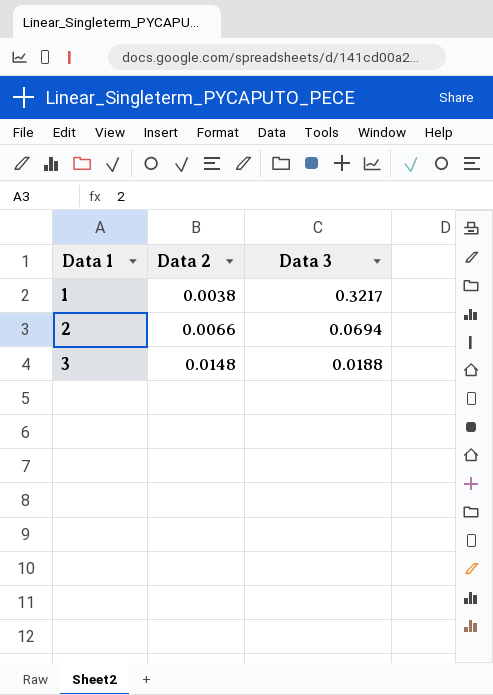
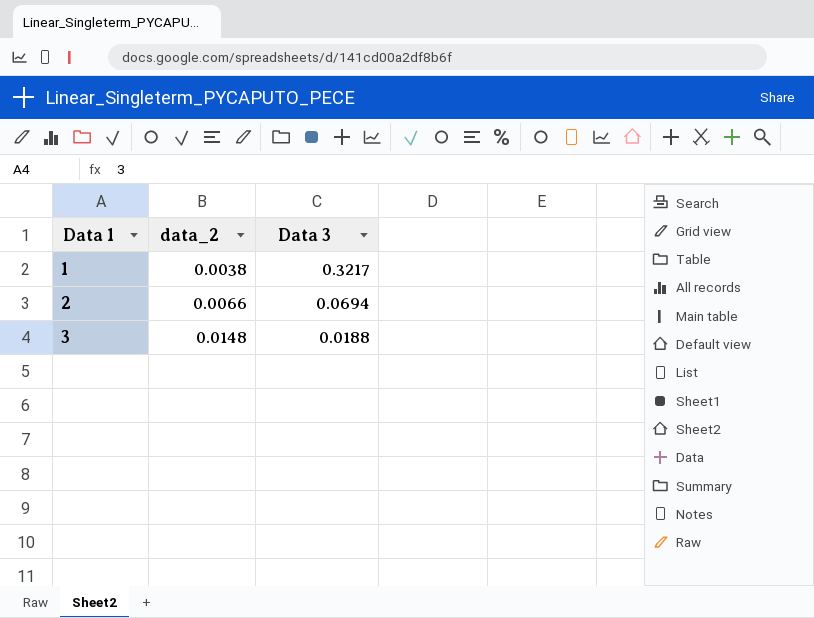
column name: Data 2 -> data_2

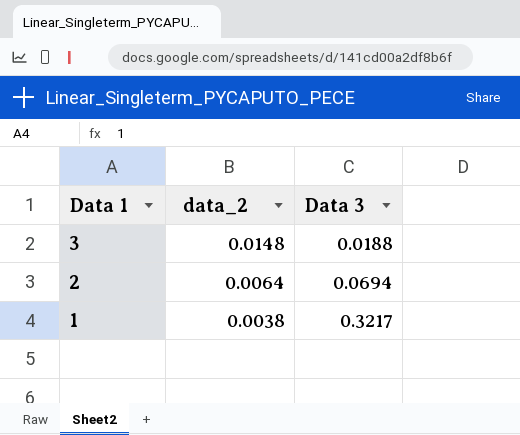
row order: Data 1 ascending -> Data 1 descending
2 | data_2: 0.0066 -> 0.0064

